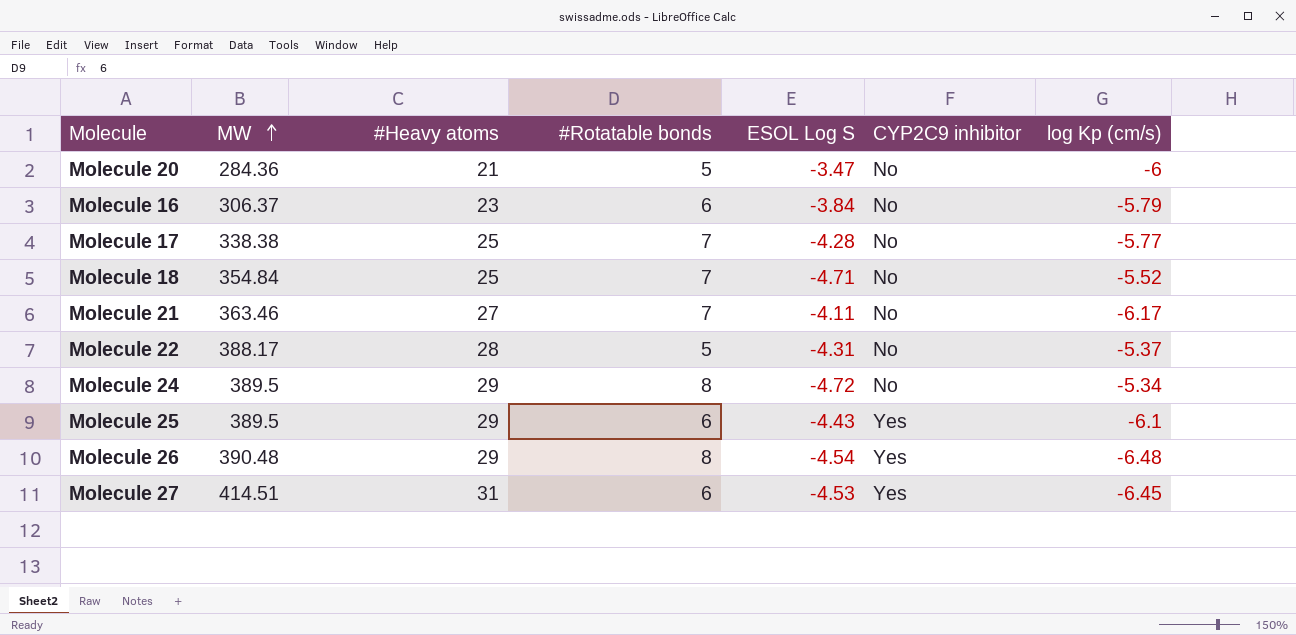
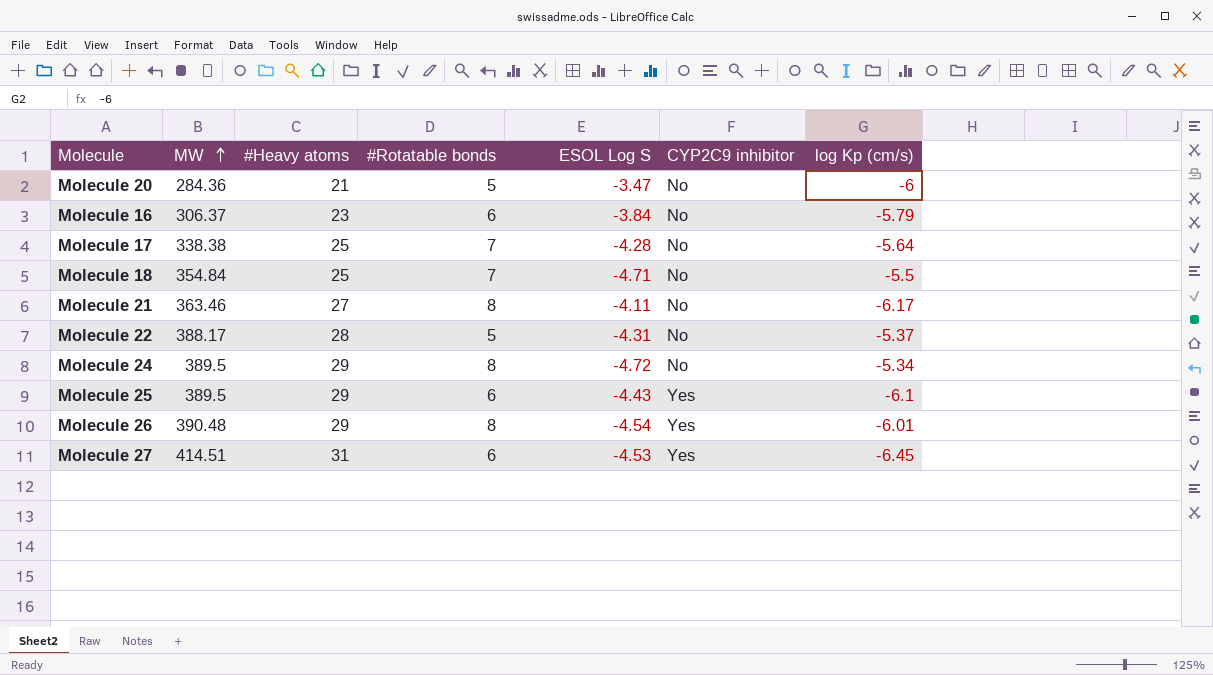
Molecule 17 | log Kp (cm/s): -5.77 -> -5.64
Molecule 18 | log Kp (cm/s): -5.52 -> -5.5
Molecule 21 | #Rotatable bonds: 7 -> 8
Molecule 26 | log Kp (cm/s): -6.48 -> -6.01

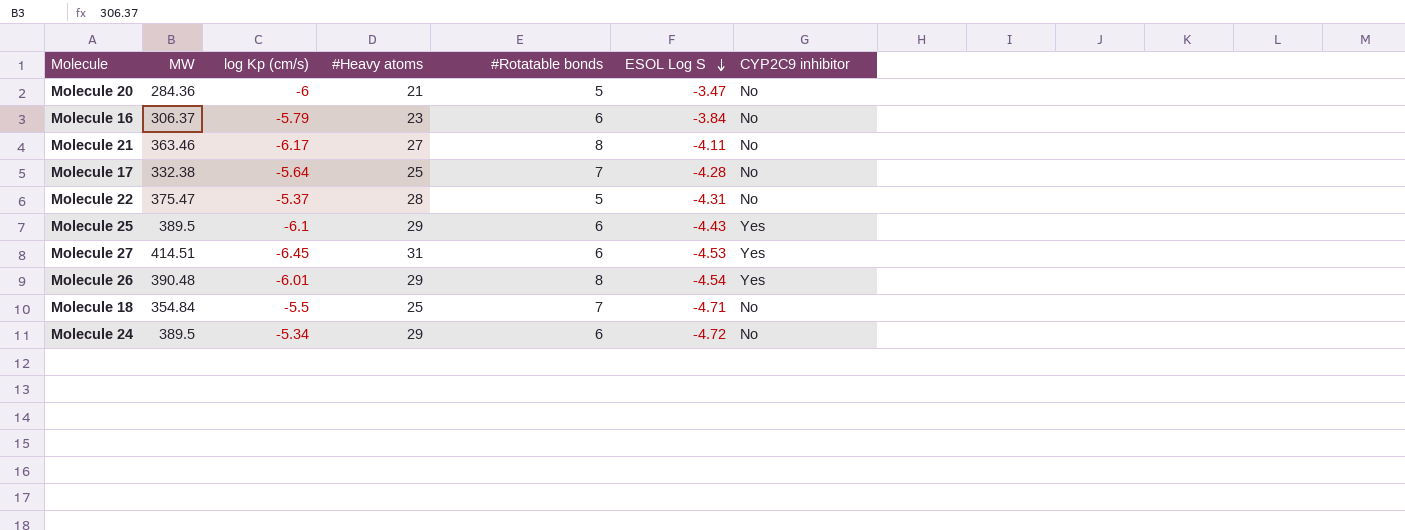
row order: MW ascending -> ESOL Log S descending
column log Kp (cm/s) | position: 7 -> 3
Molecule 17 | MW: 338.38 -> 332.38
Molecule 22 | MW: 388.17 -> 375.47
Molecule 24 | #Rotatable bonds: 8 -> 6

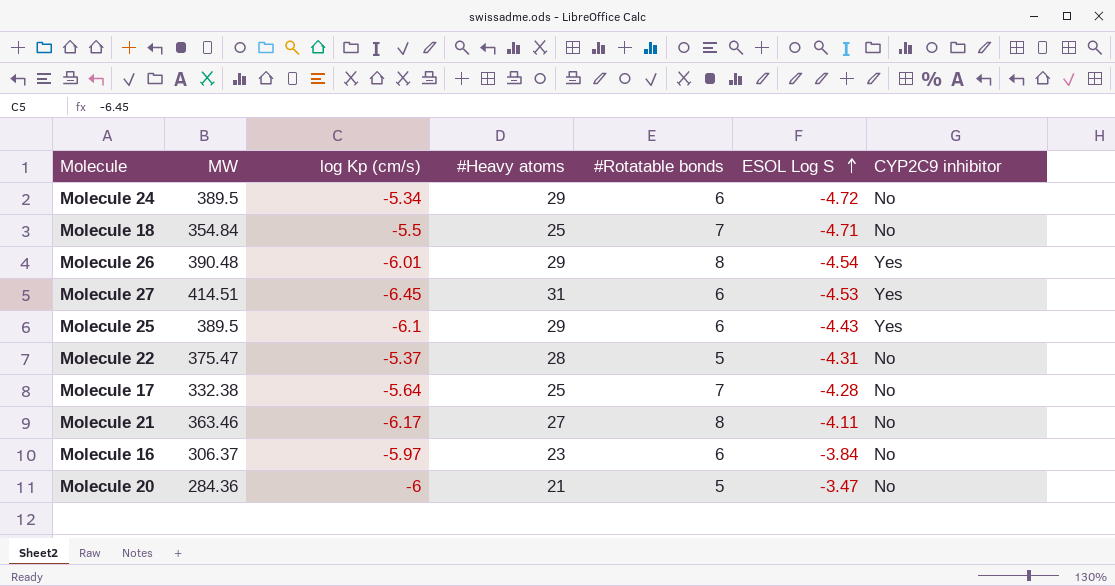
row order: ESOL Log S descending -> ESOL Log S ascending
Molecule 16 | log Kp (cm/s): -5.79 -> -5.97

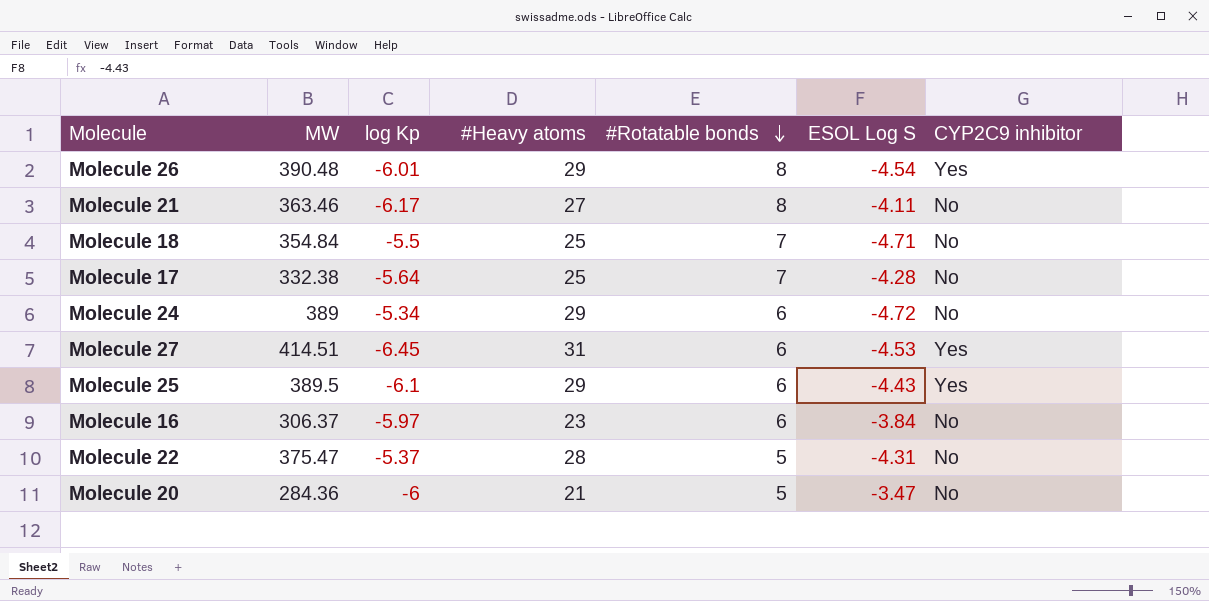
row order: ESOL Log S ascending -> #Rotatable bonds descending
column name: log Kp (cm/s) -> log Kp
Molecule 24 | MW: 389.5 -> 389

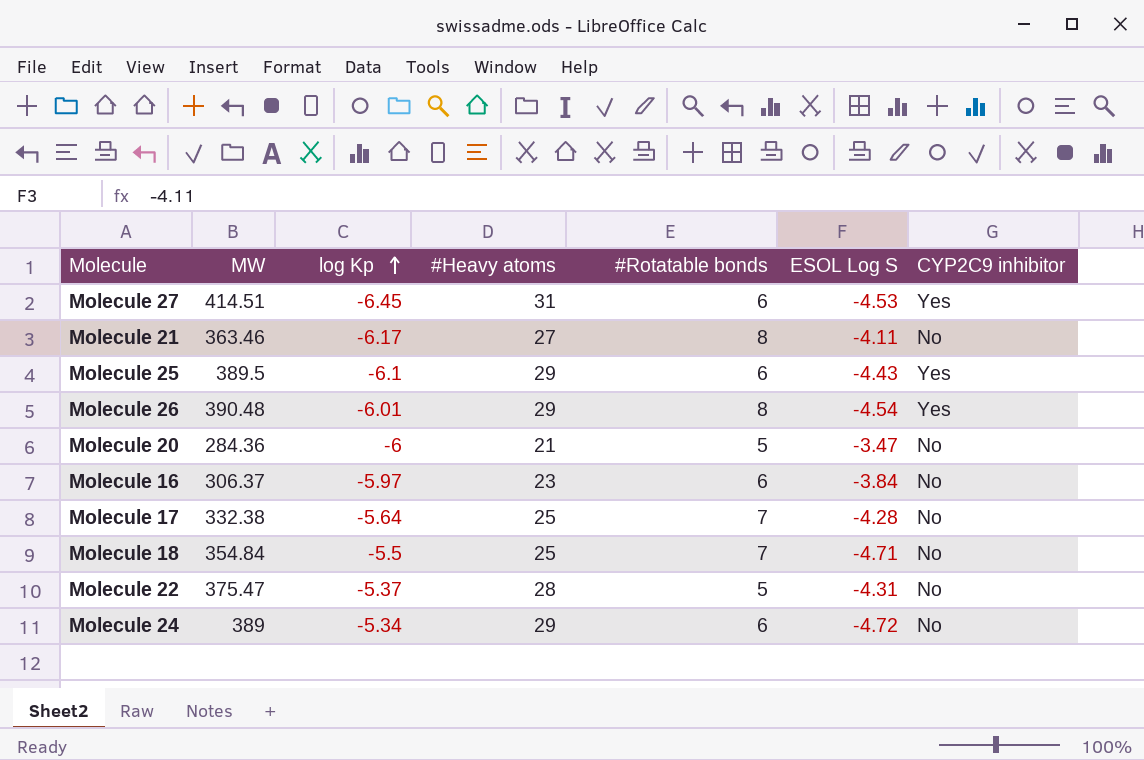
row order: #Rotatable bonds descending -> log Kp ascending

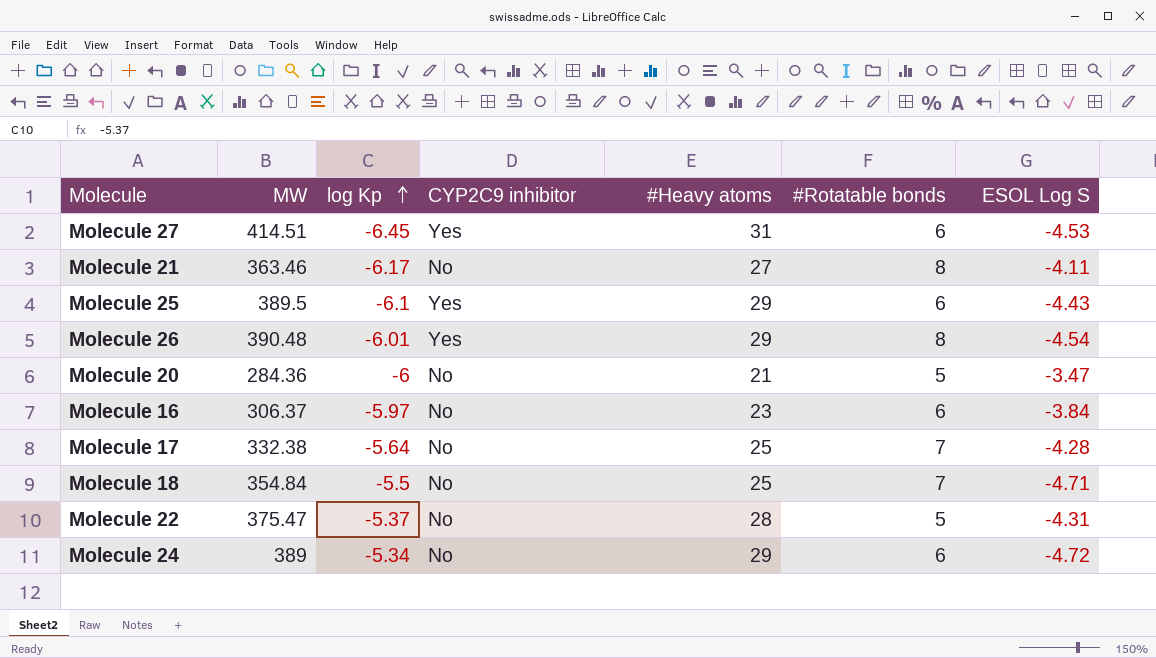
column CYP2C9 inhibitor | position: 7 -> 4

